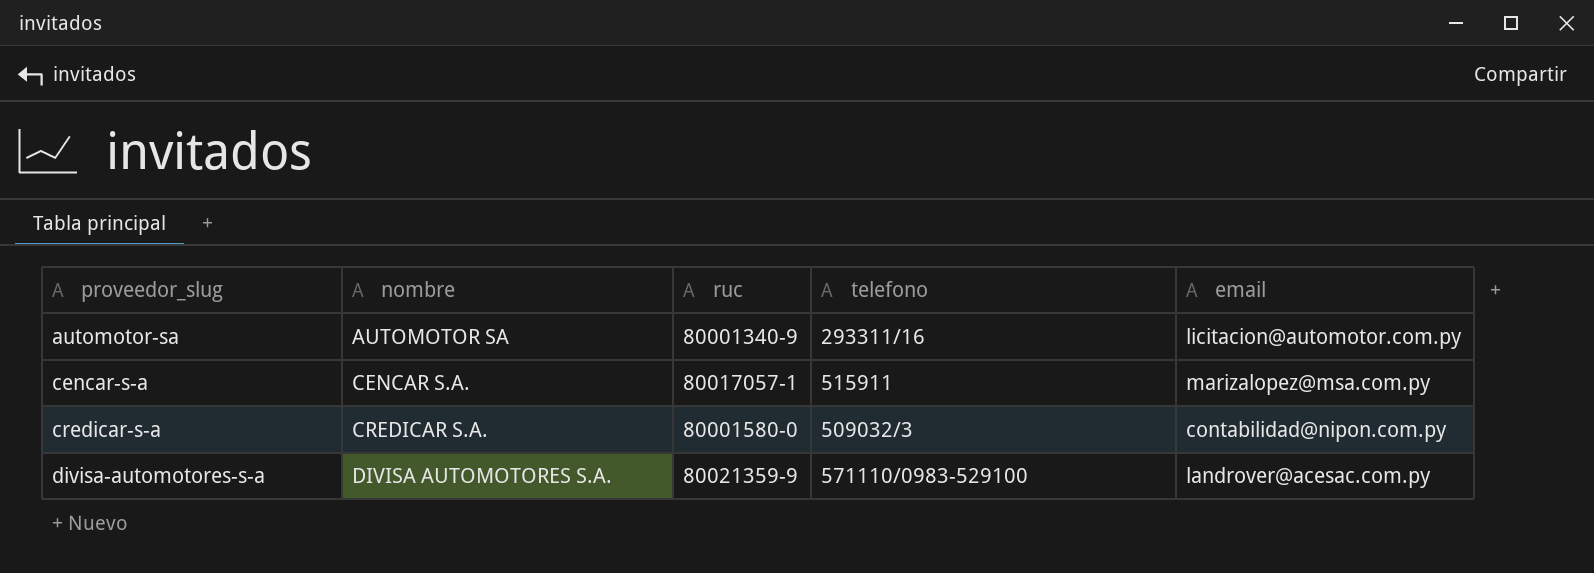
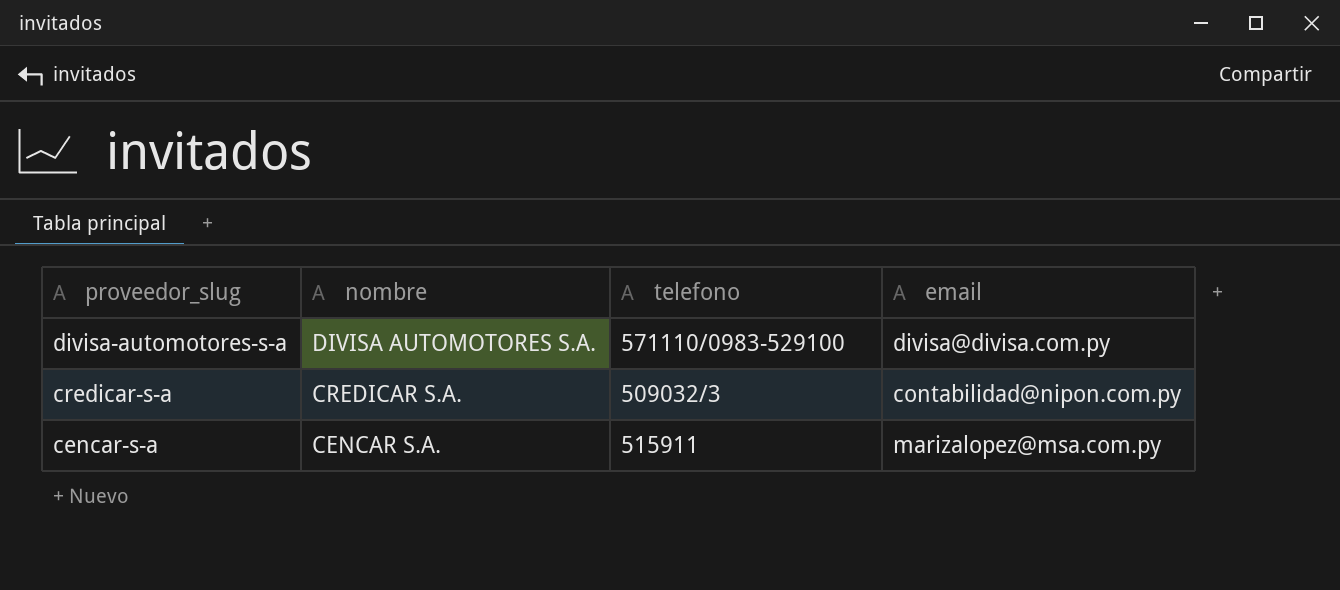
row order: proveedor_slug ascending -> proveedor_slug descending
column ruc | position: 3 -> none
row automotor-sa: AUTOMOTOR SA | 80001340-9 | 293311/16 | licitacion@automotor.com.py -> none
divisa-automotores-s-a | email: landrover@acesac.com.py -> divisa@divisa.com.py

